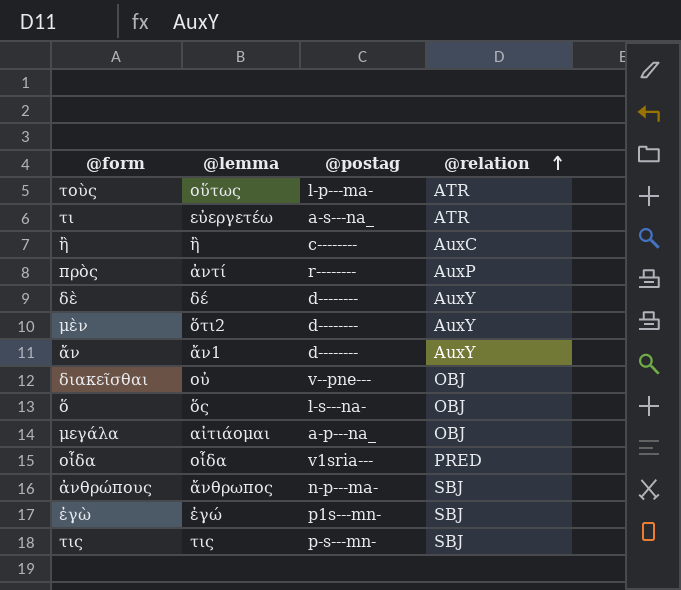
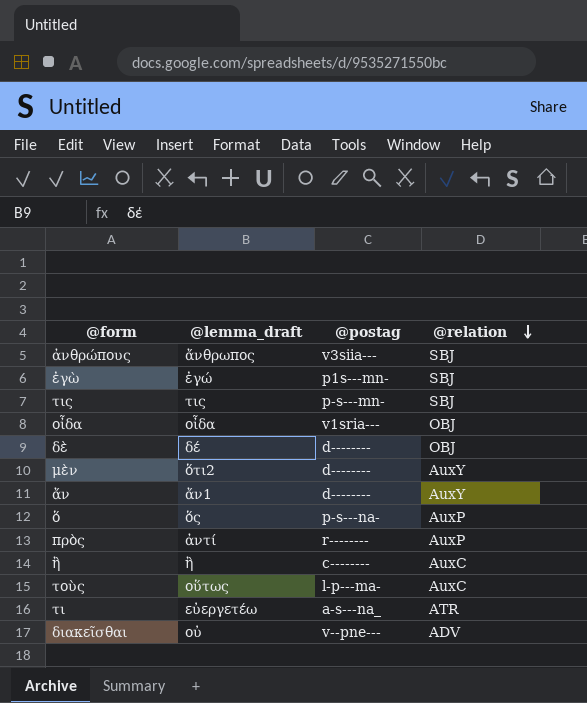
row order: @relation ascending -> @relation descending
column name: @lemma -> @lemma_draft
row μεγάλα: αἰτιάομαι | a-p---na_ | OBJ -> none
ἀνθρώπους | @postag: n-p---ma- -> v3siia---
οἶδα | @relation: PRED -> OBJ
δὲ | @relation: AuxY -> OBJ
ὅ | @postag: l-s---na- -> p-s---na-
ὅ | @relation: OBJ -> AuxP
τοὺς | @relation: ATR -> AuxC
διακεῖσθαι | @relation: OBJ -> ADV

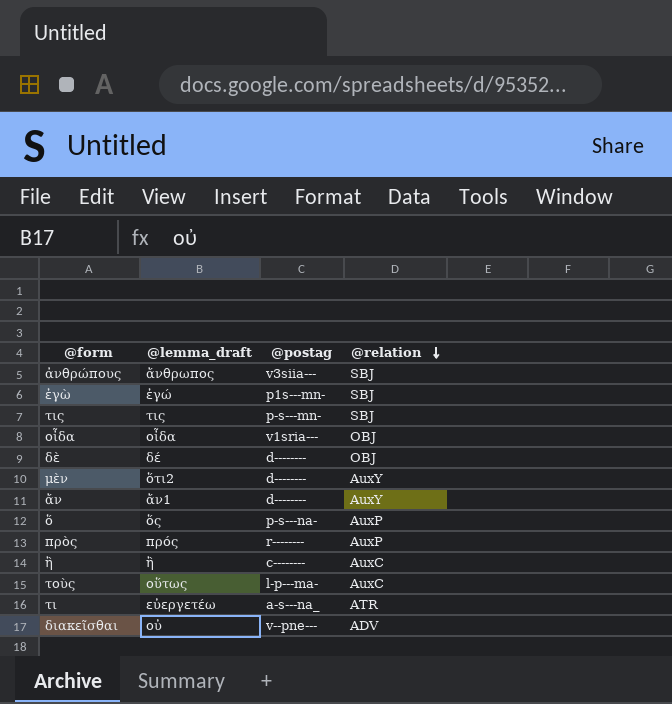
πρὸς | @lemma_draft: ἀντί -> πρός

